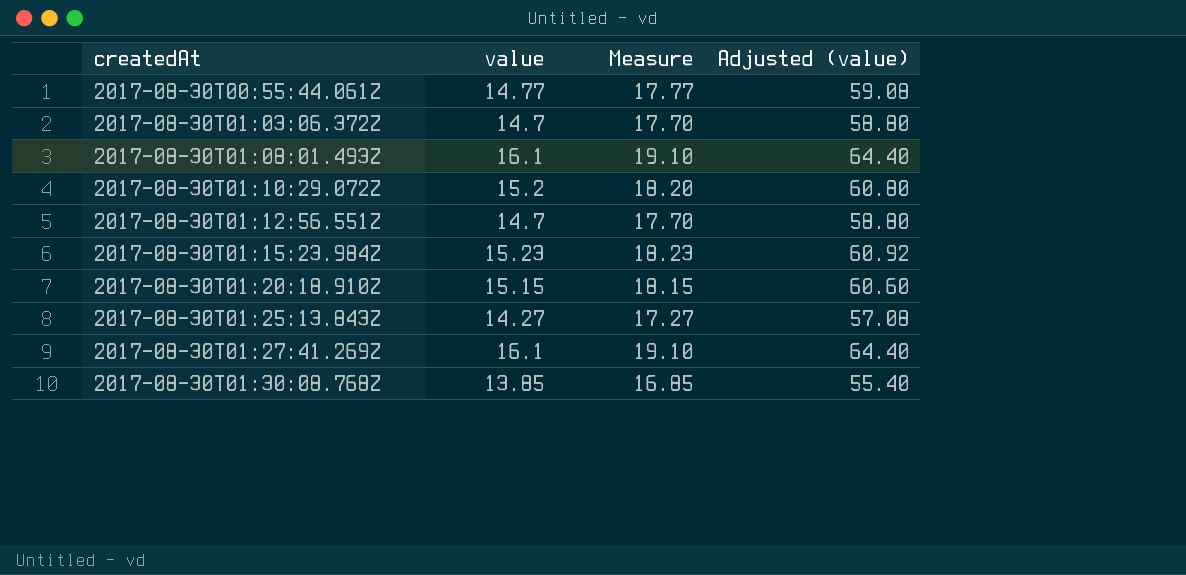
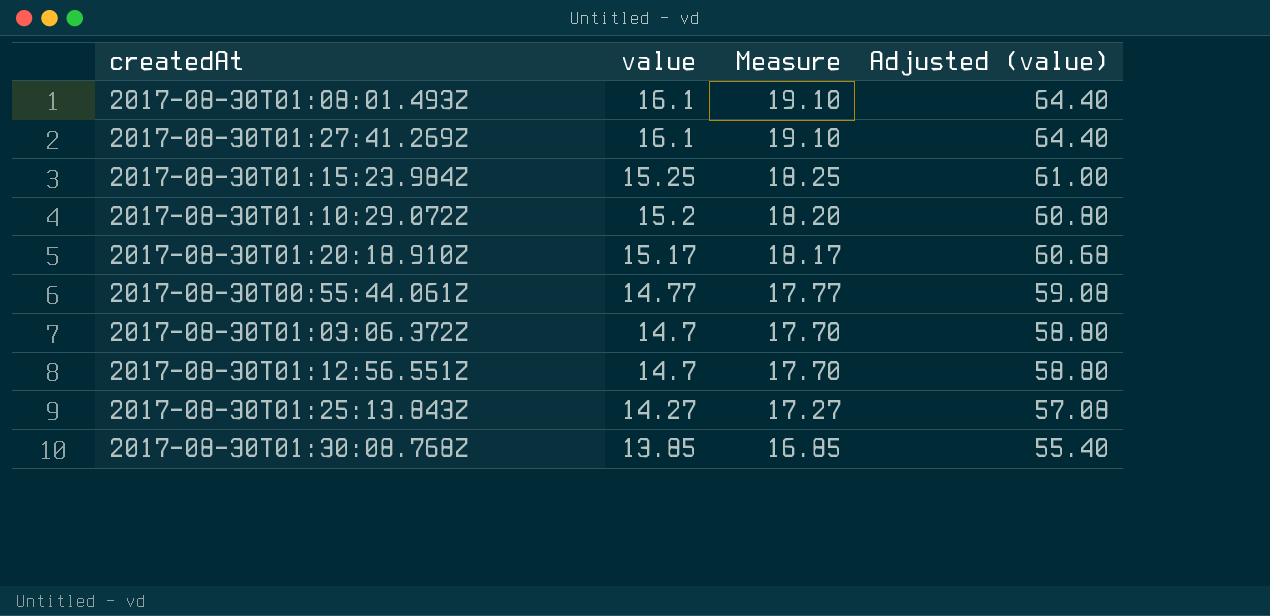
row order: createdAt ascending -> value descending
2017-08-30T01:15:23.984Z | value: 15.23 -> 15.25
2017-08-30T01:15:23.984Z | Measure: 18.23 -> 18.25
2017-08-30T01:15:23.984Z | Adjusted (value): 60.92 -> 61.00
2017-08-30T01:20:18.910Z | value: 15.15 -> 15.17
2017-08-30T01:20:18.910Z | Measure: 18.15 -> 18.17
2017-08-30T01:20:18.910Z | Adjusted (value): 60.60 -> 60.68

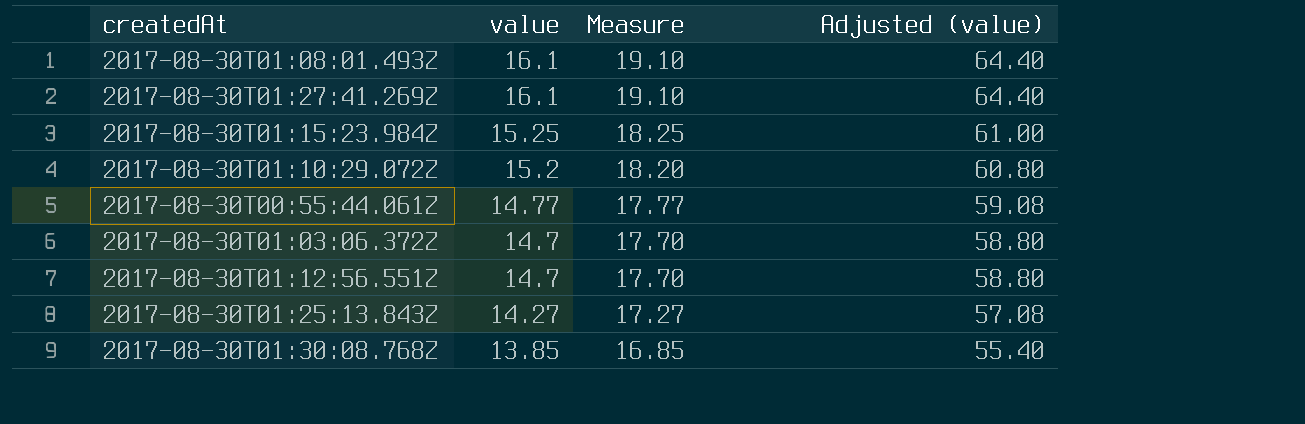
row 2017-08-30T01:20:18.910Z: 15.17 | 18.17 | 60.68 -> none

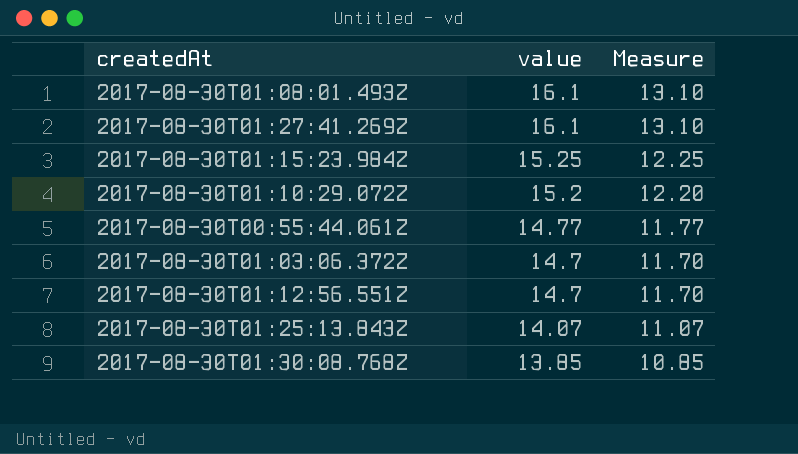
column Adjusted (value) | formula: [value] * 4 -> none
column Measure | formula: [value] + 3 -> [value] - 3
2017-08-30T01:25:13.843Z | value: 14.27 -> 14.07

